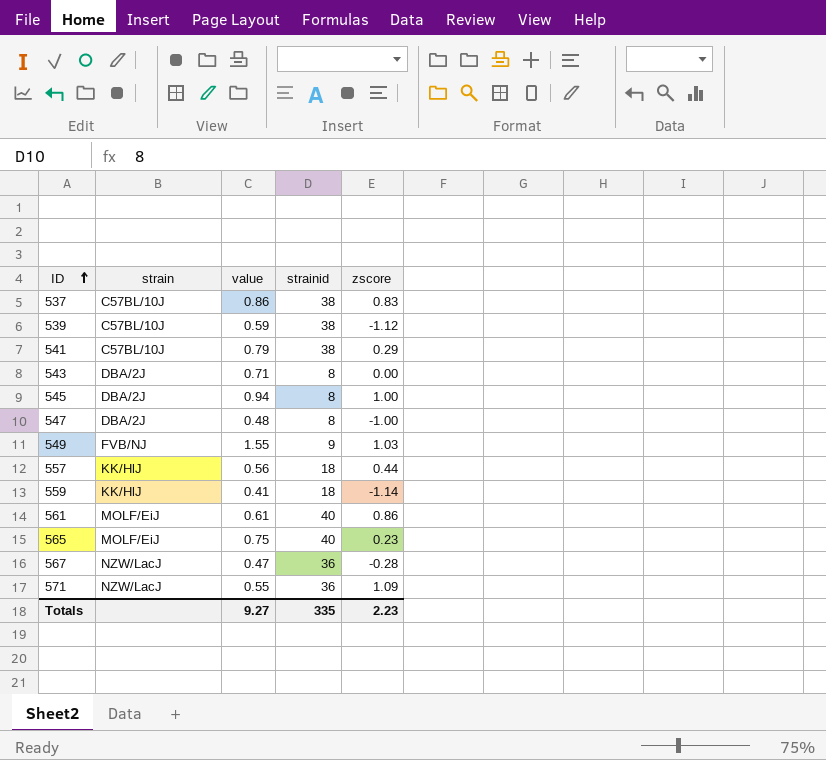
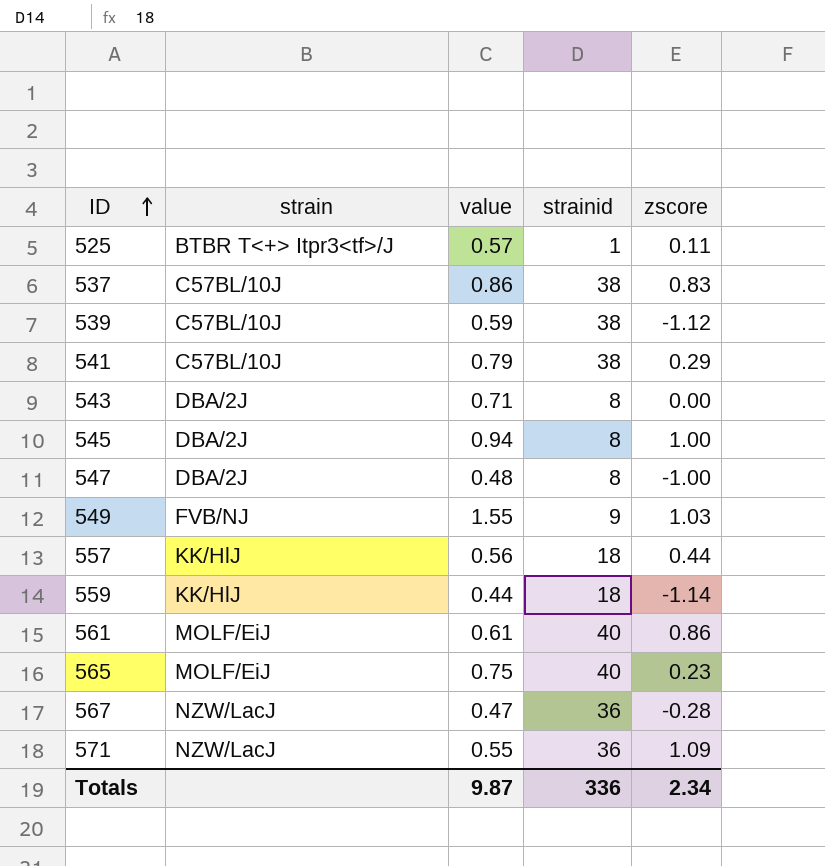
row 525: none -> BTBR T<+> Itpr3<tf>/J | 0.57 | 1 | 0.11
559 | value: 0.41 -> 0.44
Totals | value: 9.27 -> 9.87
Totals | strainid: 335 -> 336
Totals | zscore: 2.23 -> 2.34

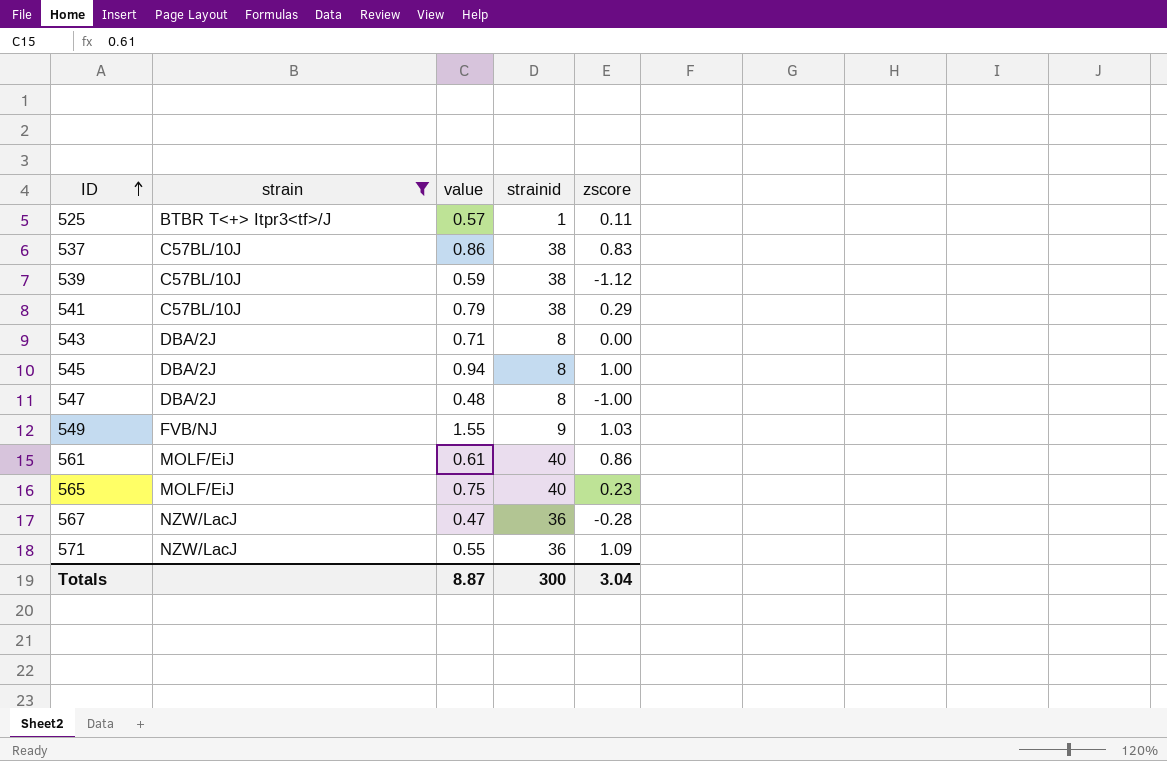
filter: none -> strain != KK/HlJ
Totals | value: 9.87 -> 8.87
Totals | strainid: 336 -> 300
Totals | zscore: 2.34 -> 3.04

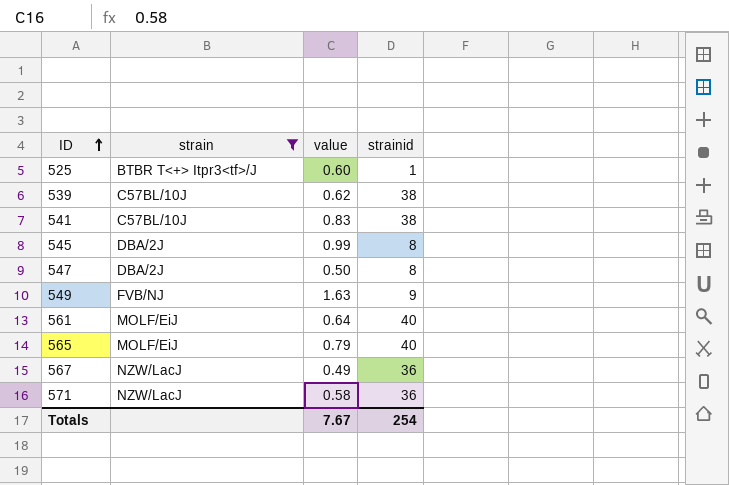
column zscore | position: 5 -> none
row 537: C57BL/10J | 0.86 | 38 | 0.83 -> none
row 543: DBA/2J | 0.71 | 8 | 0.00 -> none
525 | value: 0.57 -> 0.60
539 | value: 0.59 -> 0.62
541 | value: 0.79 -> 0.83
545 | value: 0.94 -> 0.99
547 | value: 0.48 -> 0.50
549 | value: 1.55 -> 1.63
561 | value: 0.61 -> 0.64
565 | value: 0.75 -> 0.79
567 | value: 0.47 -> 0.49
571 | value: 0.55 -> 0.58
Totals | value: 8.87 -> 7.67
Totals | strainid: 300 -> 254

